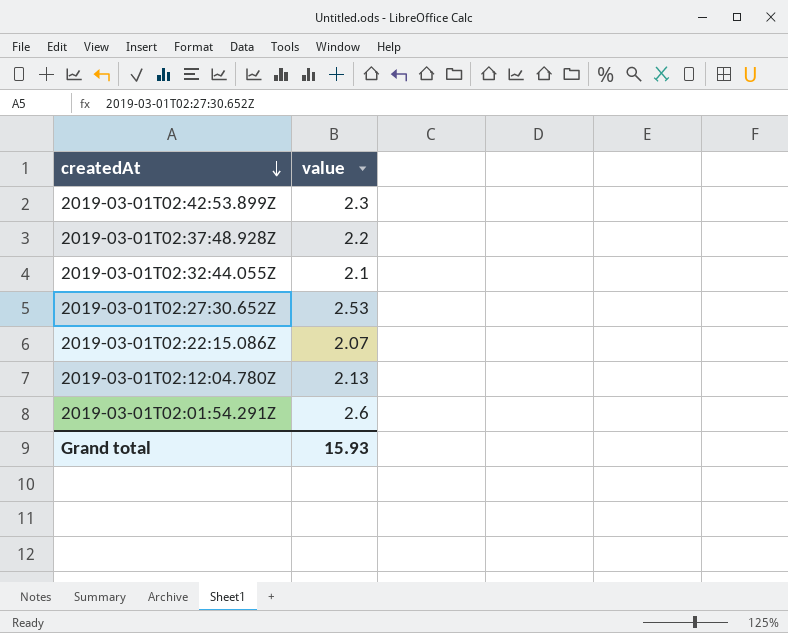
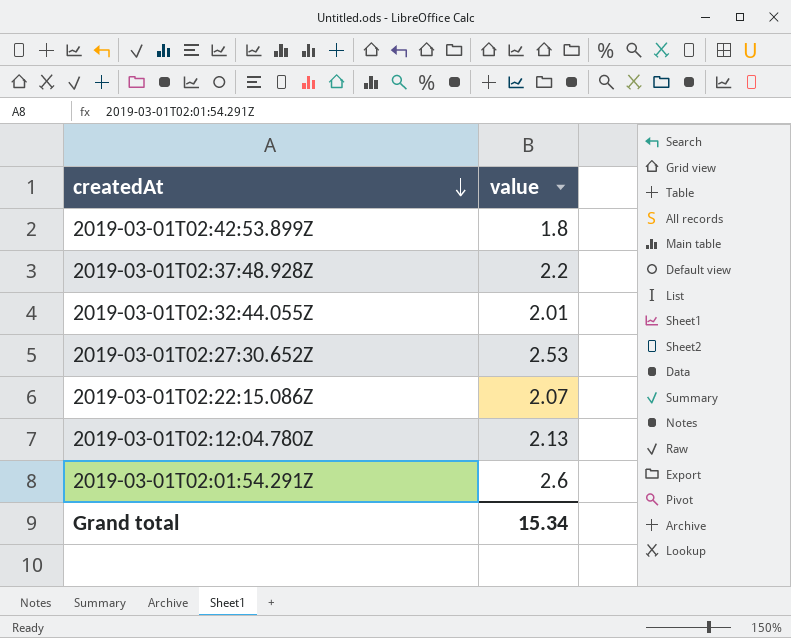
2019-03-01T02:42:53.899Z | value: 2.3 -> 1.8
2019-03-01T02:32:44.055Z | value: 2.1 -> 2.01
Grand total | value: 15.93 -> 15.34

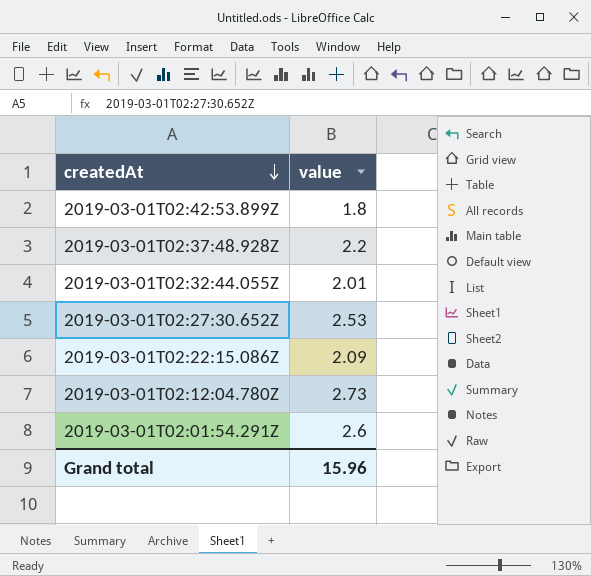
2019-03-01T02:22:15.086Z | value: 2.07 -> 2.09
2019-03-01T02:12:04.780Z | value: 2.13 -> 2.73
Grand total | value: 15.34 -> 15.96

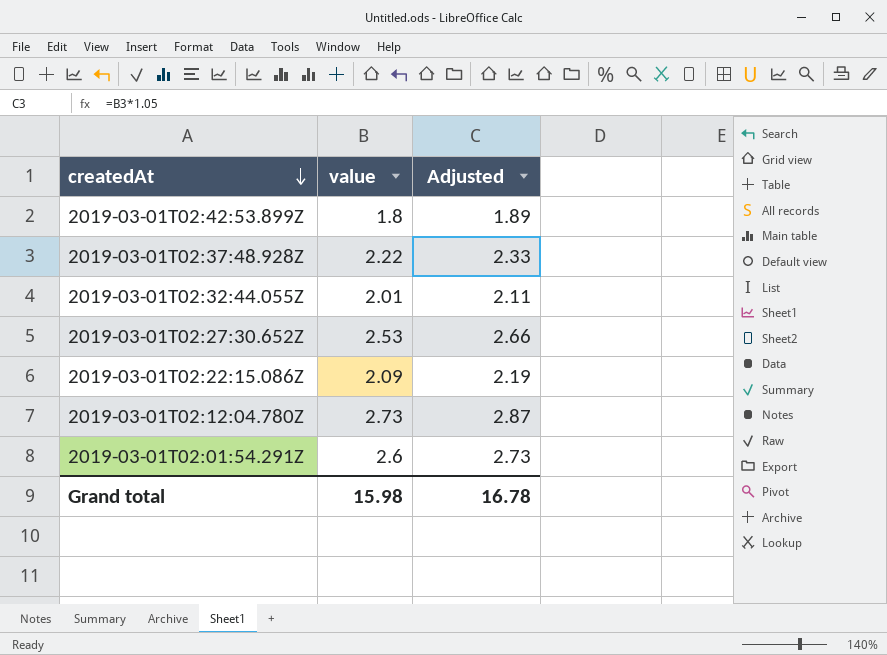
column Adjusted | formula: none -> [value] * 1.05
2019-03-01T02:37:48.928Z | value: 2.2 -> 2.22
Grand total | value: 15.96 -> 15.98

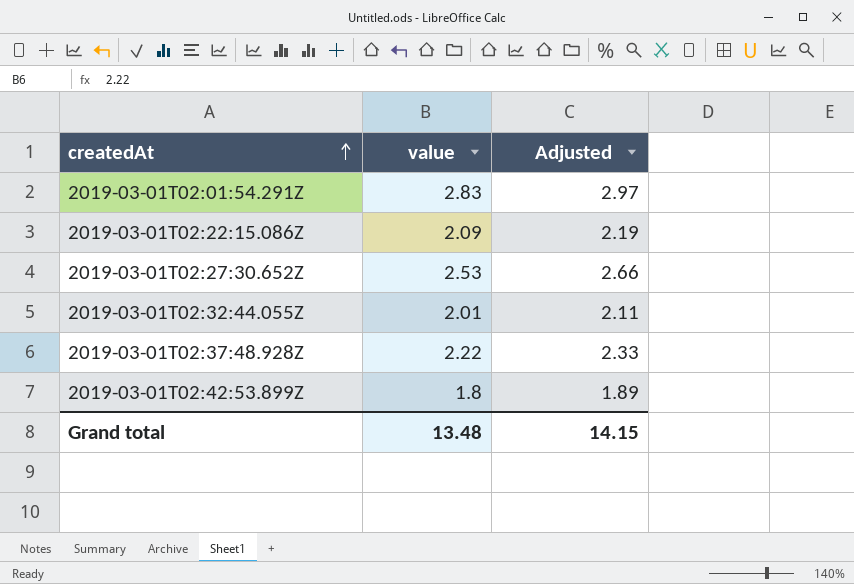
row order: createdAt descending -> createdAt ascending
row 2019-03-01T02:12:04.780Z: 2.73 | 2.87 -> none
2019-03-01T02:01:54.291Z | value: 2.6 -> 2.83
2019-03-01T02:01:54.291Z | Adjusted: 2.73 -> 2.97
Grand total | value: 15.98 -> 13.48
Grand total | Adjusted: 16.78 -> 14.15

